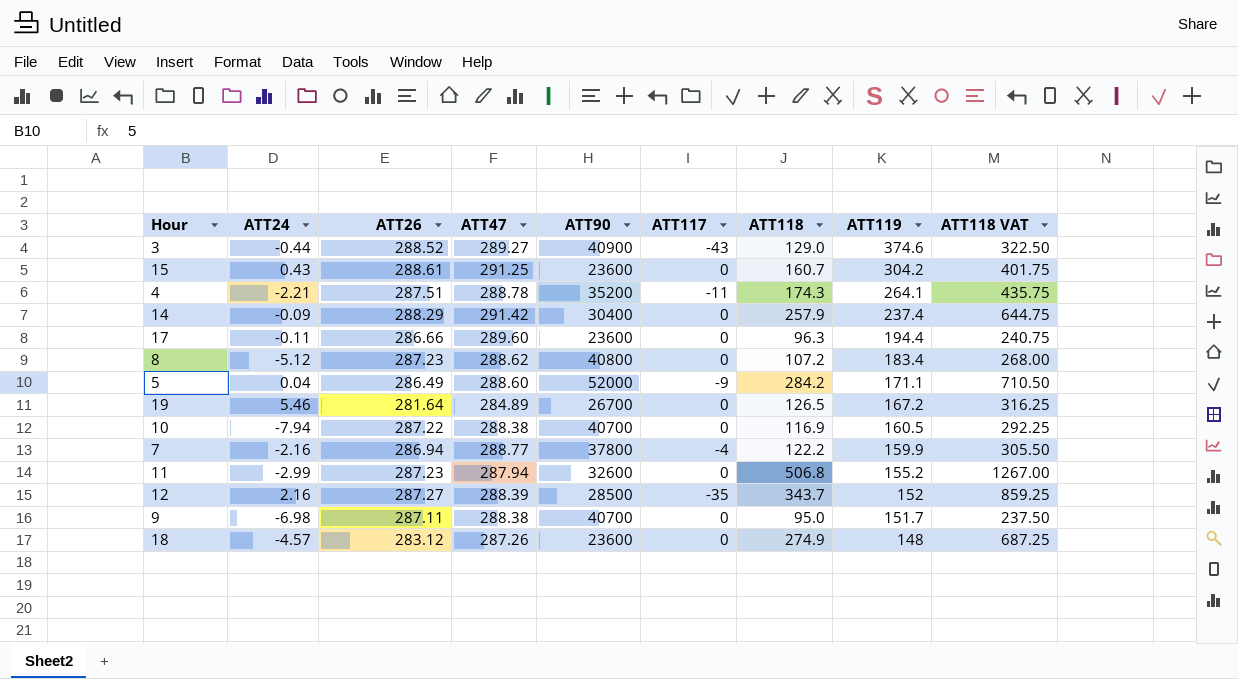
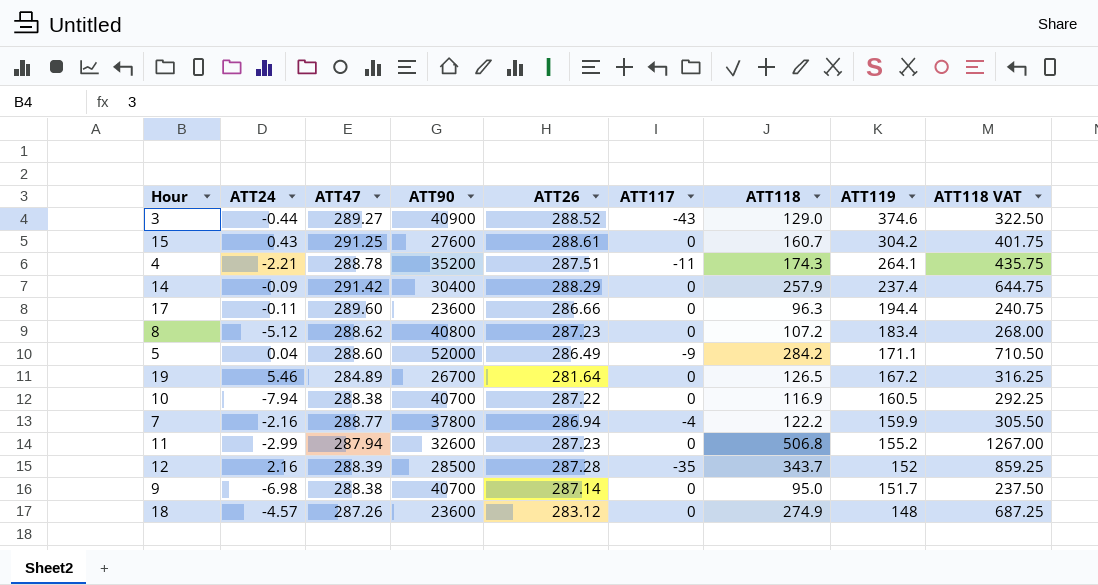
column ATT26 | position: 3 -> 5
15 | ATT90: 23600 -> 27600
12 | ATT26: 287.27 -> 287.28
9 | ATT26: 287.11 -> 287.14

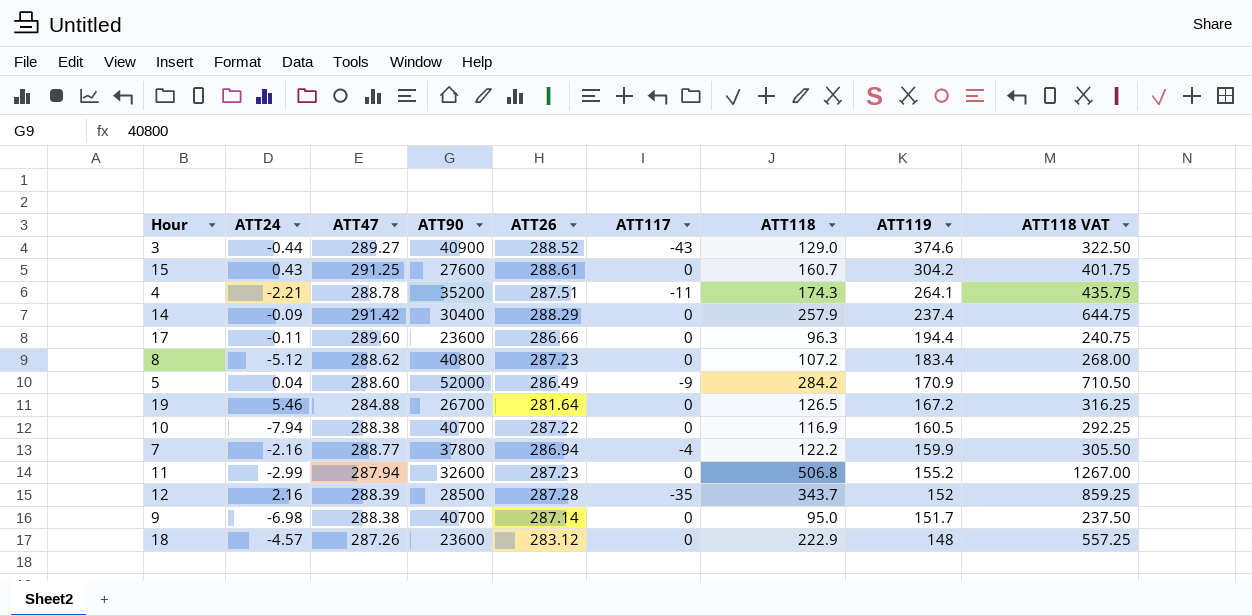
5 | ATT119: 171.1 -> 170.9
19 | ATT47: 284.89 -> 284.88
18 | ATT118: 274.9 -> 222.9
18 | ATT118 VAT: 687.25 -> 557.25

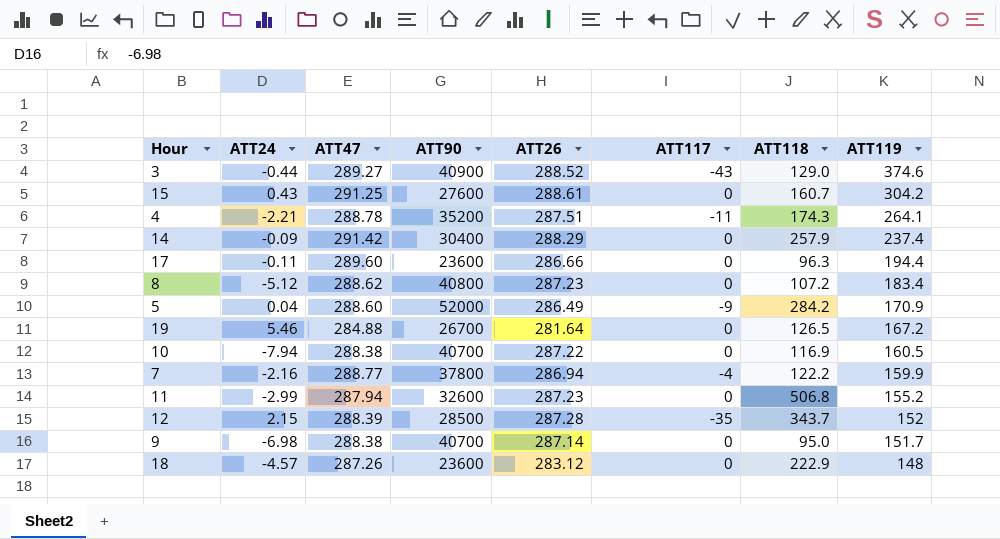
column ATT118 VAT | formula: [ATT118] * 2.5 -> none
12 | ATT24: 2.16 -> 2.15

